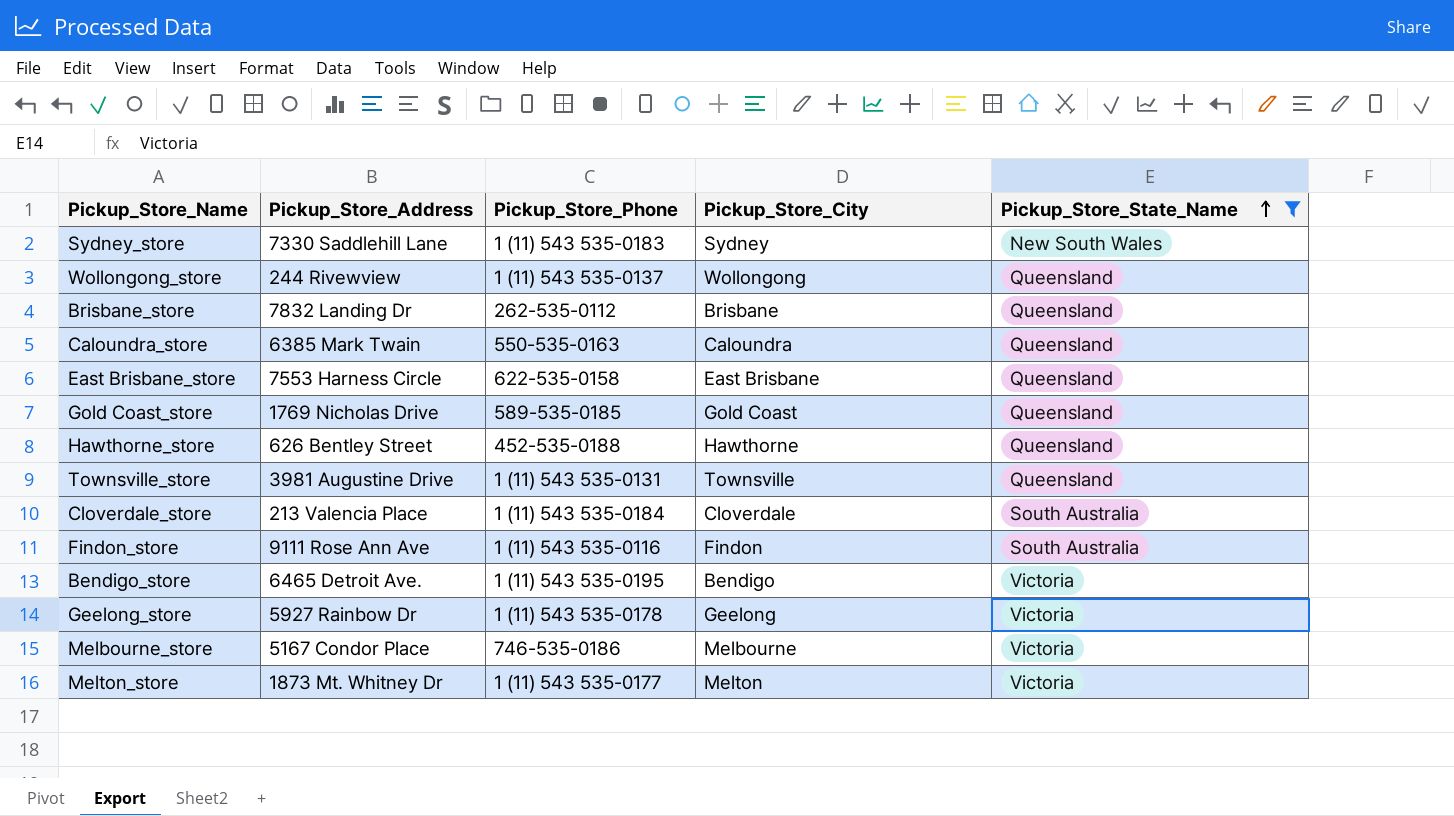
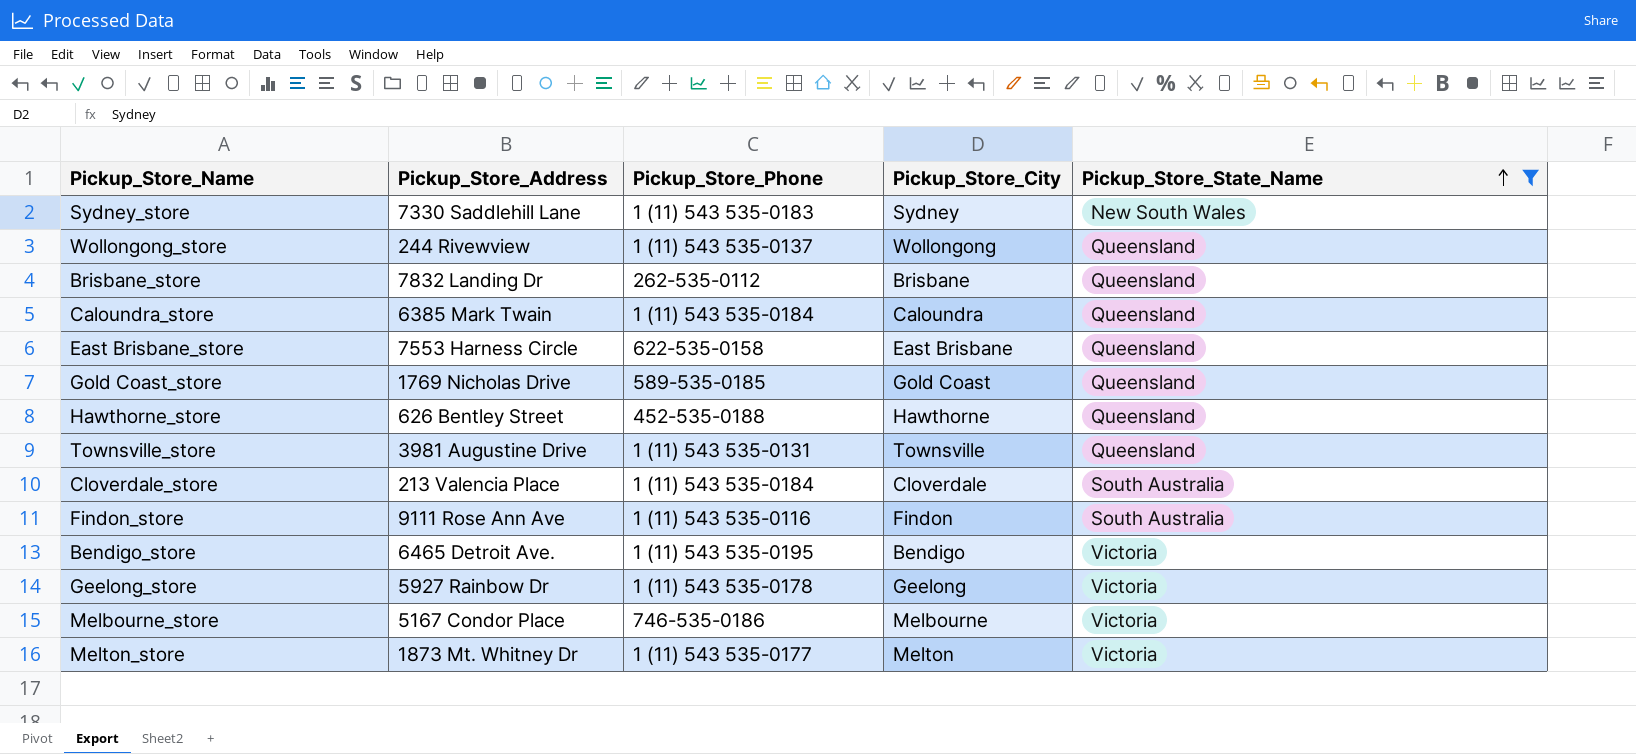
Caloundra_store | Pickup_Store_Phone: 550-535-0163 -> 1 (11) 543 535-0184

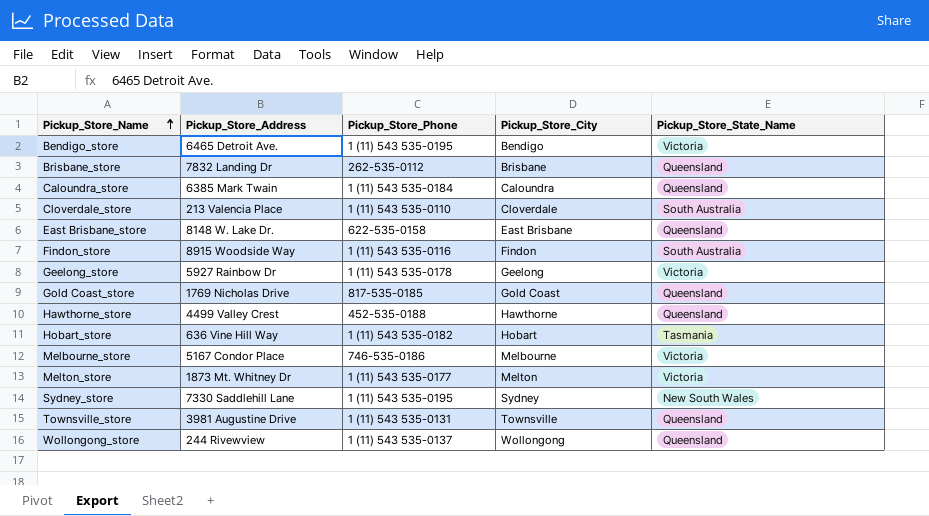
filter: Pickup_Store_State_Name != Tasmania -> none
row order: Pickup_Store_State_Name ascending -> Pickup_Store_Name ascending
Cloverdale_store | Pickup_Store_Phone: 1 (11) 543 535-0184 -> 1 (11) 543 535-0110
East Brisbane_store | Pickup_Store_Address: 7553 Harness Circle -> 8148 W. Lake Dr.
Findon_store | Pickup_Store_Address: 9111 Rose Ann Ave -> 8915 Woodside Way
Gold Coast_store | Pickup_Store_Phone: 589-535-0185 -> 817-535-0185
Hawthorne_store | Pickup_Store_Address: 626 Bentley Street -> 4499 Valley Crest
Sydney_store | Pickup_Store_Phone: 1 (11) 543 535-0183 -> 1 (11) 543 535-0195

